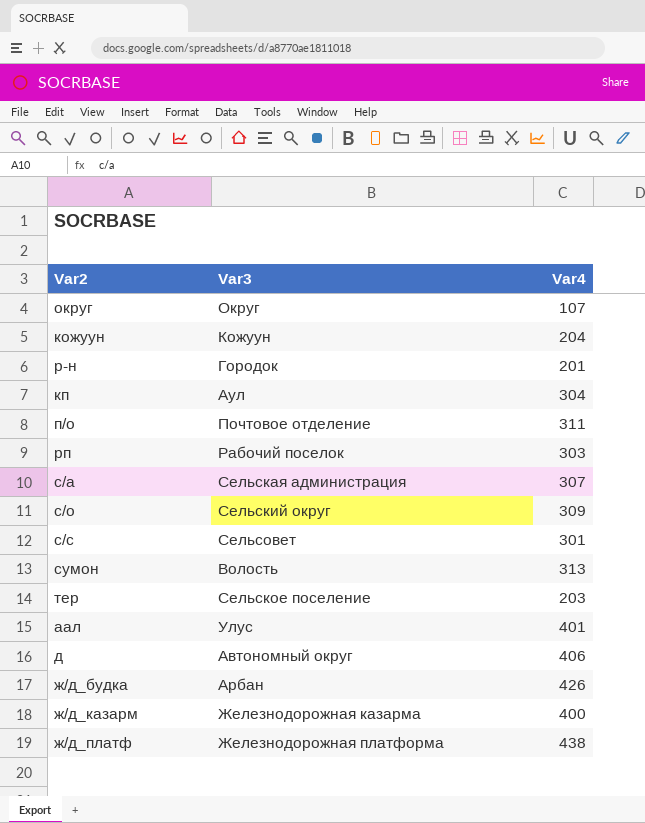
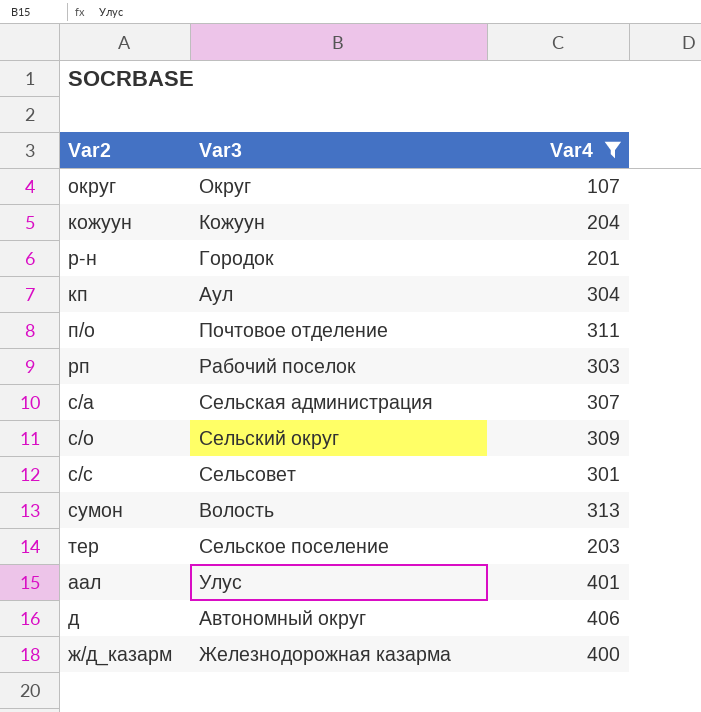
filter: none -> Var4 <= 406

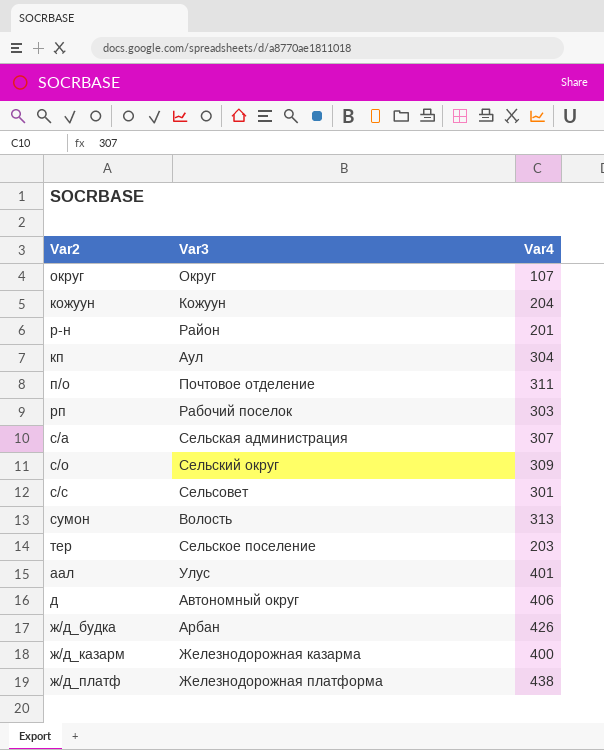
filter: Var4 <= 406 -> none
р-н | Var3: Городок -> Район

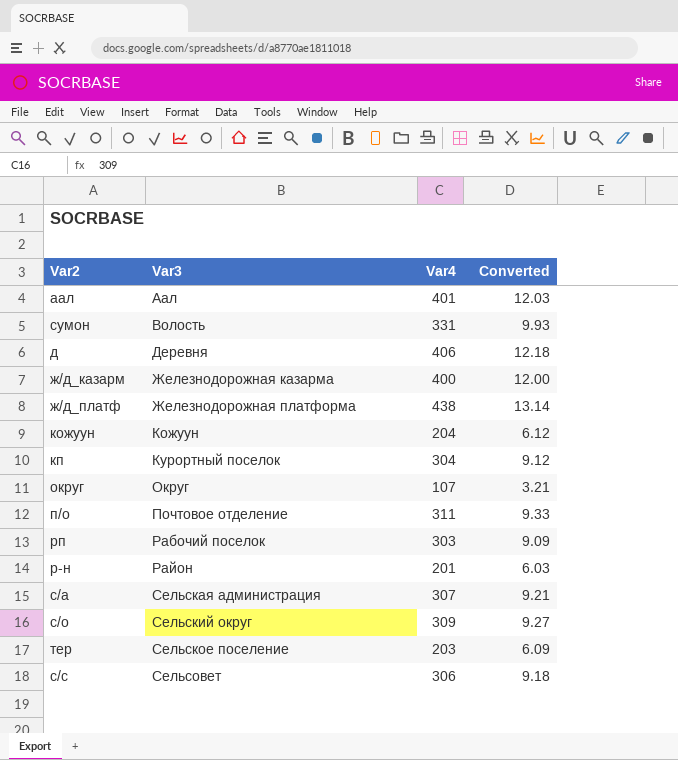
row order: none -> Var3 ascending
column Converted | formula: none -> [Var4] * 0.03
row ж/д_будка: Арбан | 426 -> none
аал | Var3: Улус -> Аал
сумон | Var4: 313 -> 331
д | Var3: Автономный округ -> Деревня
кп | Var3: Аул -> Курортный поселок
с/с | Var4: 301 -> 306

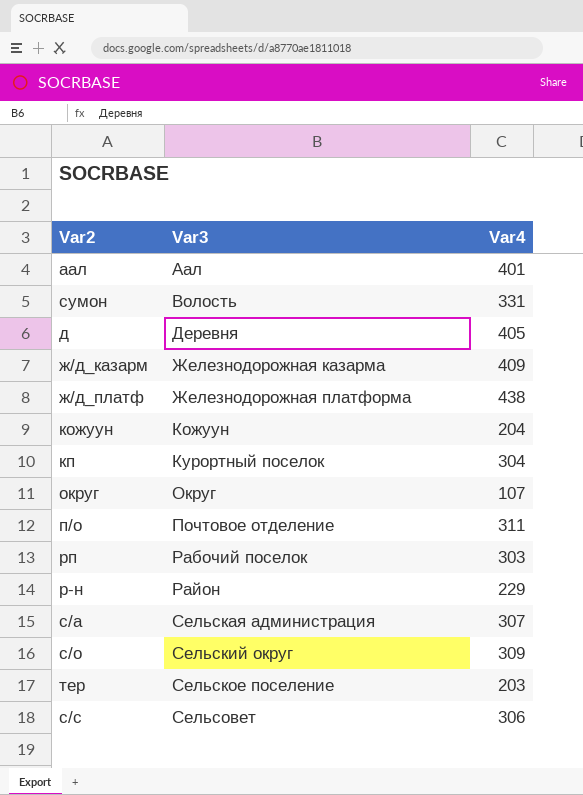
column Converted | formula: [Var4] * 0.03 -> none
д | Var4: 406 -> 405
ж/д_казарм | Var4: 400 -> 409
р-н | Var4: 201 -> 229

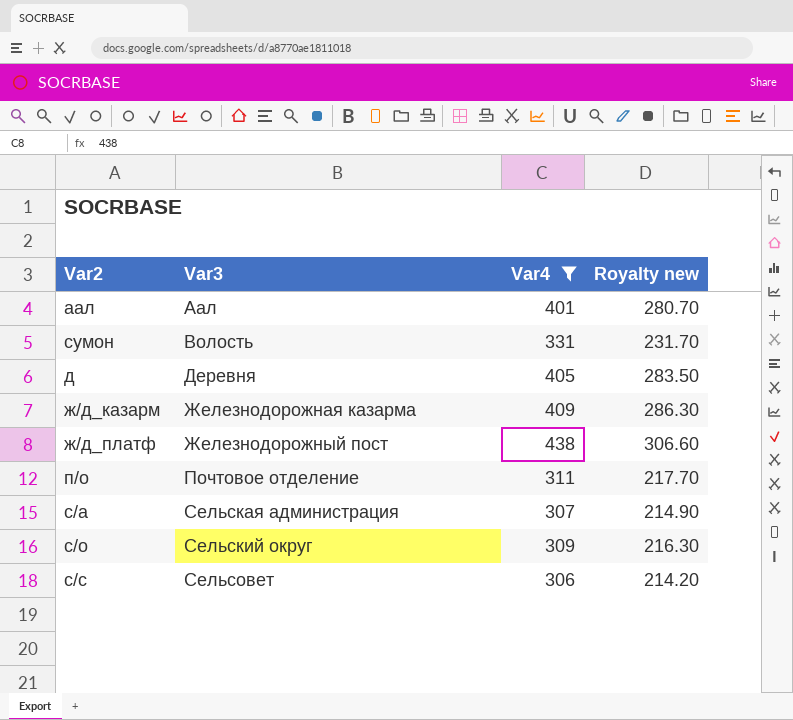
filter: none -> Var4 >= 306
column Royalty new | formula: none -> [Var4] * 0.7
ж/д_платф | Var3: Железнодорожная платформа -> Железнодорожный пост

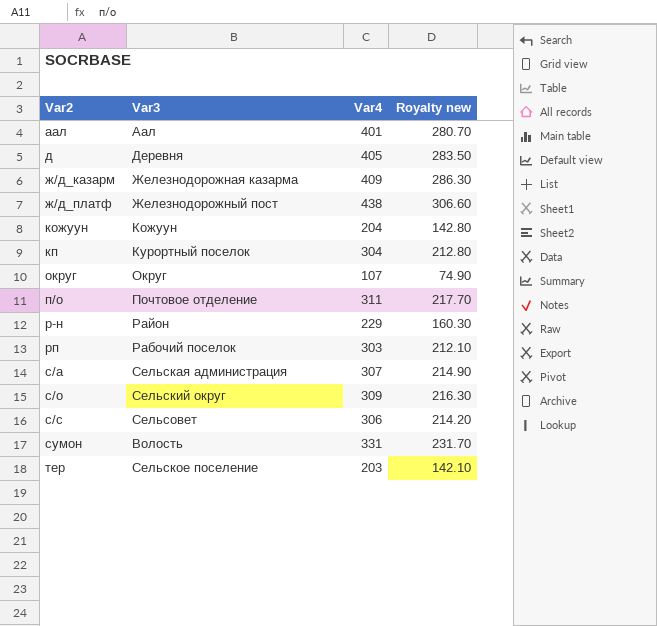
filter: Var4 >= 306 -> none
row order: Var3 ascending -> Var2 ascending

